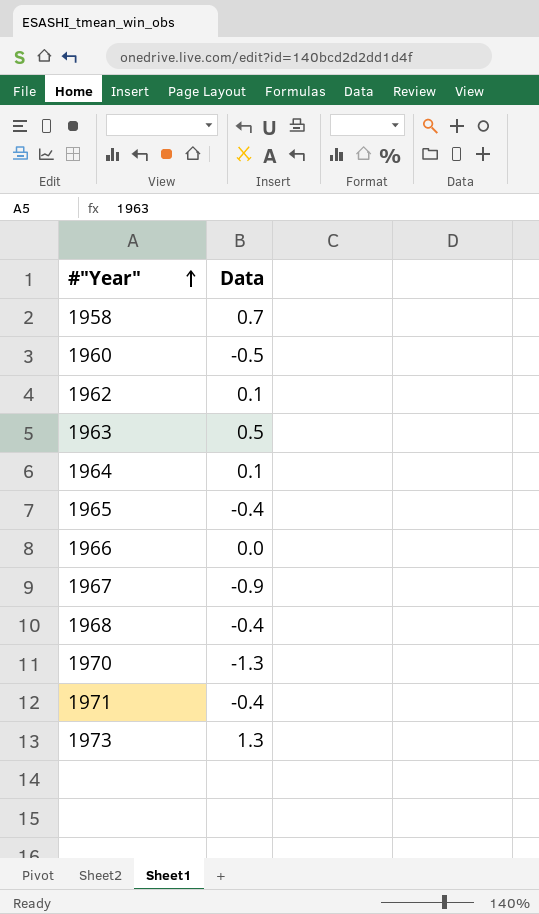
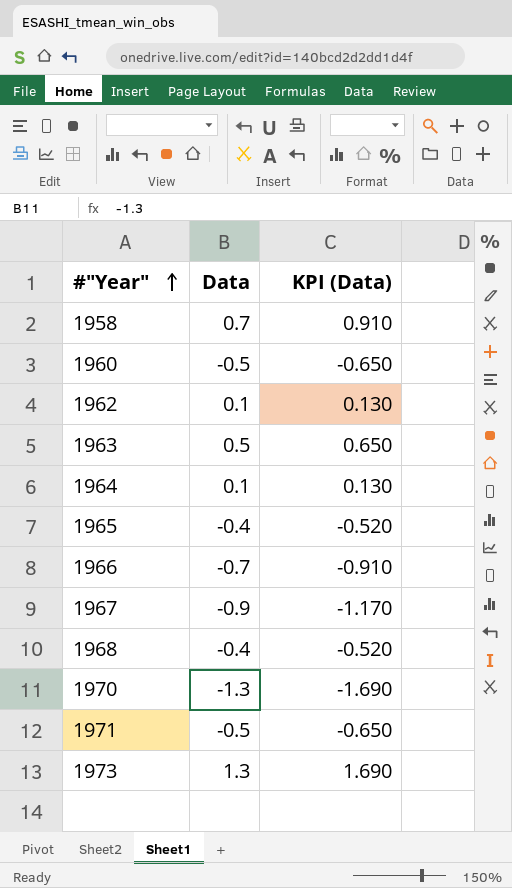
column KPI (Data) | formula: none -> [Data] * 1.3
1966 | Data: 0.0 -> -0.7
1971 | Data: -0.4 -> -0.5

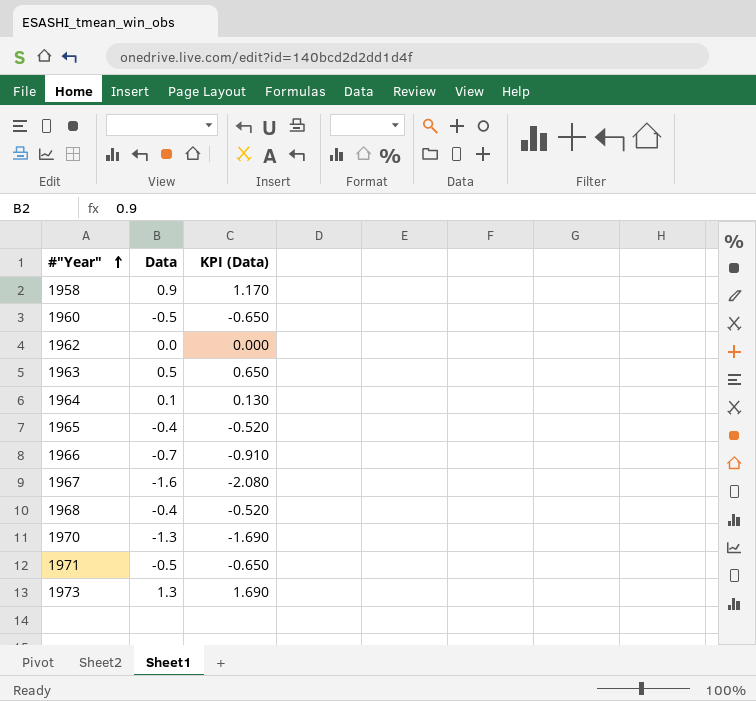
1958 | Data: 0.7 -> 0.9
1958 | KPI (Data): 0.910 -> 1.170
1962 | Data: 0.1 -> 0.0
1962 | KPI (Data): 0.130 -> 0.000
1967 | Data: -0.9 -> -1.6
1967 | KPI (Data): -1.170 -> -2.080

